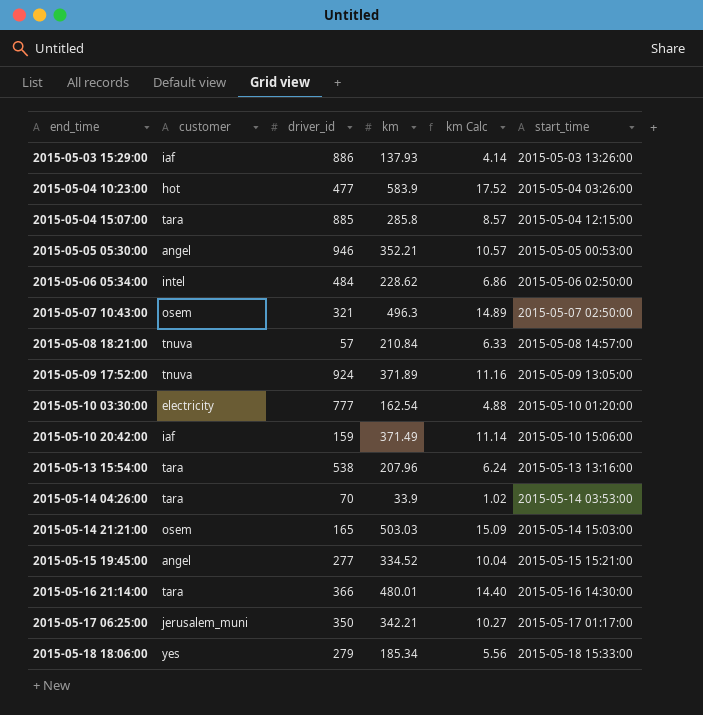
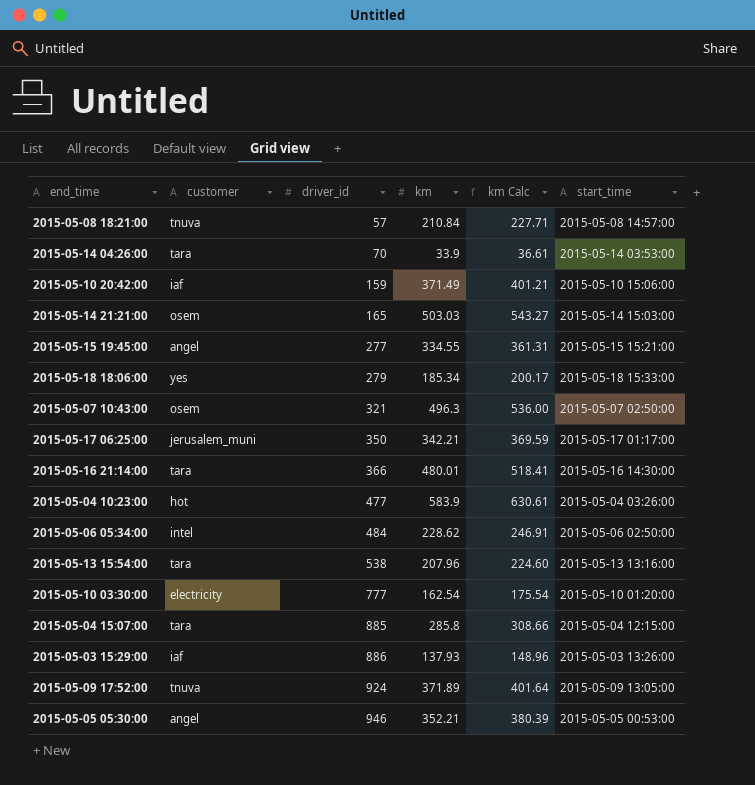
row order: end_time ascending -> driver_id ascending
column km Calc | formula: [km] * 0.03 -> [km] * 1.08
2015-05-15 19:45:00 | km: 334.52 -> 334.55

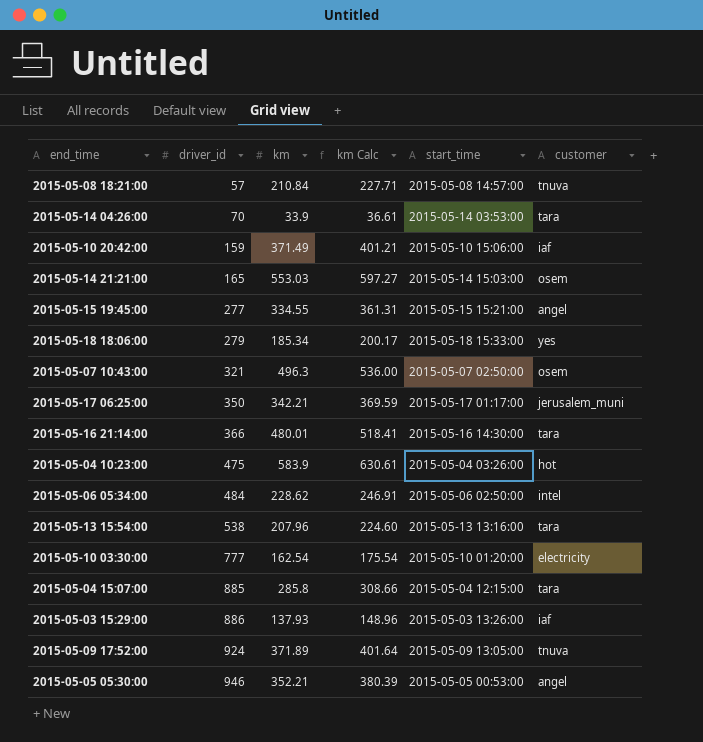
column customer | position: 2 -> 6
2015-05-14 21:21:00 | km: 503.03 -> 553.03
2015-05-14 21:21:00 | km Calc: 543.27 -> 597.27
2015-05-04 10:23:00 | driver_id: 477 -> 475

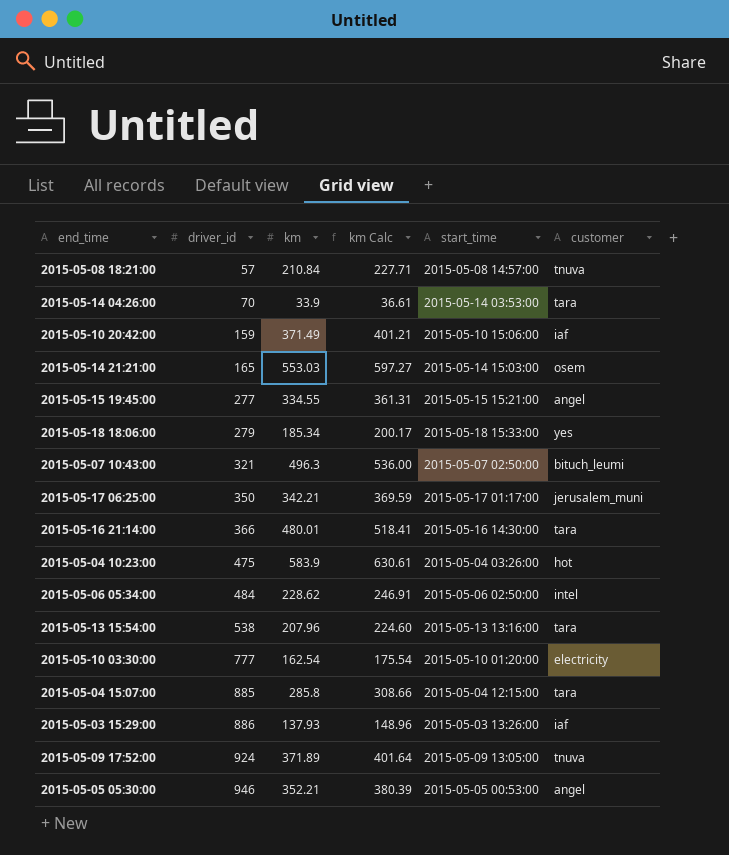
2015-05-07 10:43:00 | customer: osem -> bituch_leumi

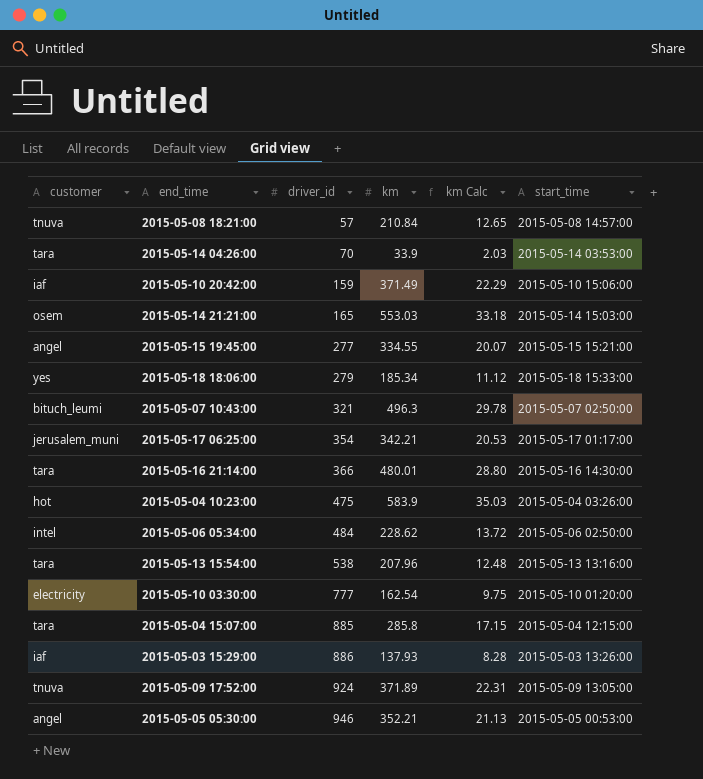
column customer | position: 6 -> 1
column km Calc | formula: [km] * 1.08 -> [km] * 0.06
2015-05-17 06:25:00 | driver_id: 350 -> 354

